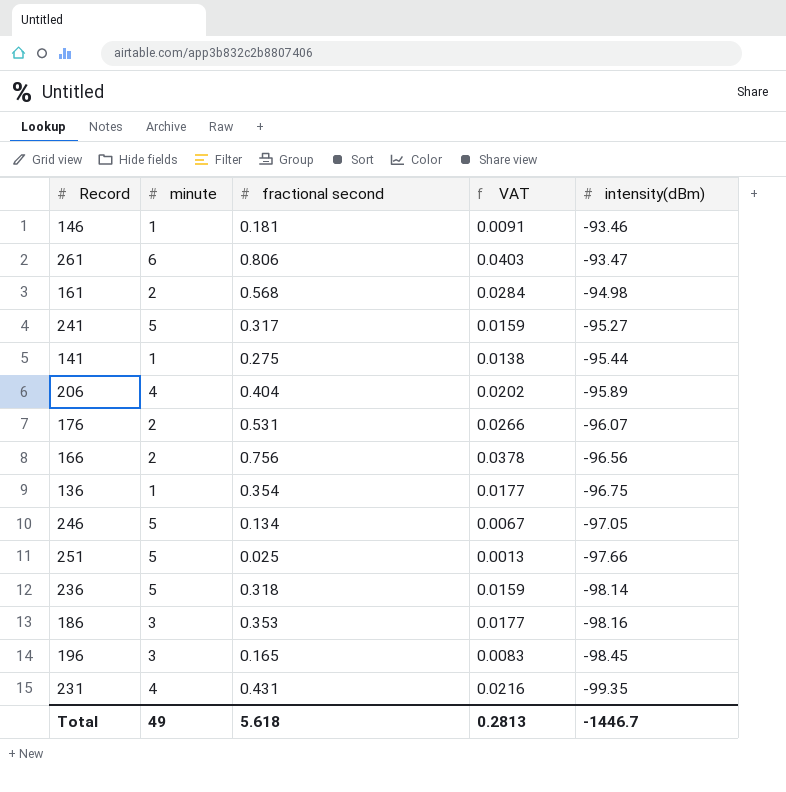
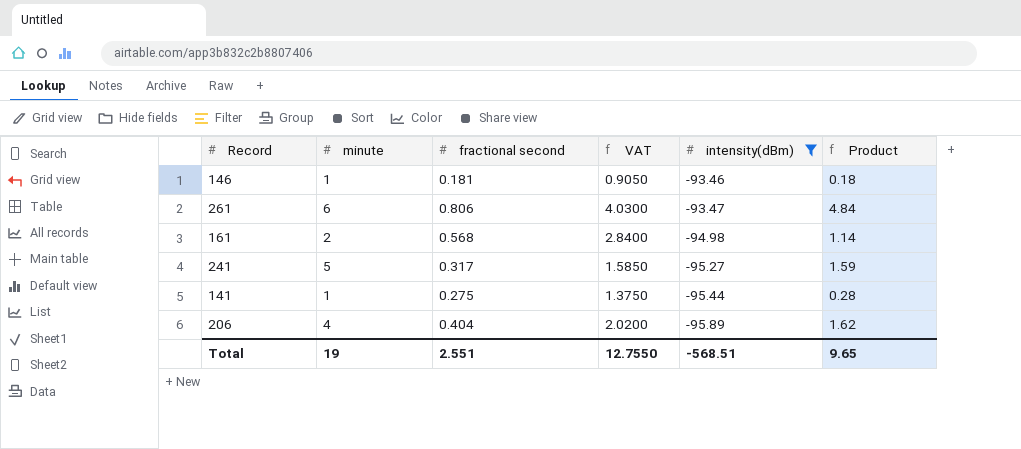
filter: none -> intensity(dBm) >= -95.89
column VAT | formula: [fractional second] * 0.05 -> [fractional second] * 5
column Product | formula: none -> [minute] * [fractional second]
Total | minute: 49 -> 19
Total | fractional second: 5.618 -> 2.551
Total | VAT: 0.2813 -> 12.7550
Total | intensity(dBm): -1446.7 -> -568.51

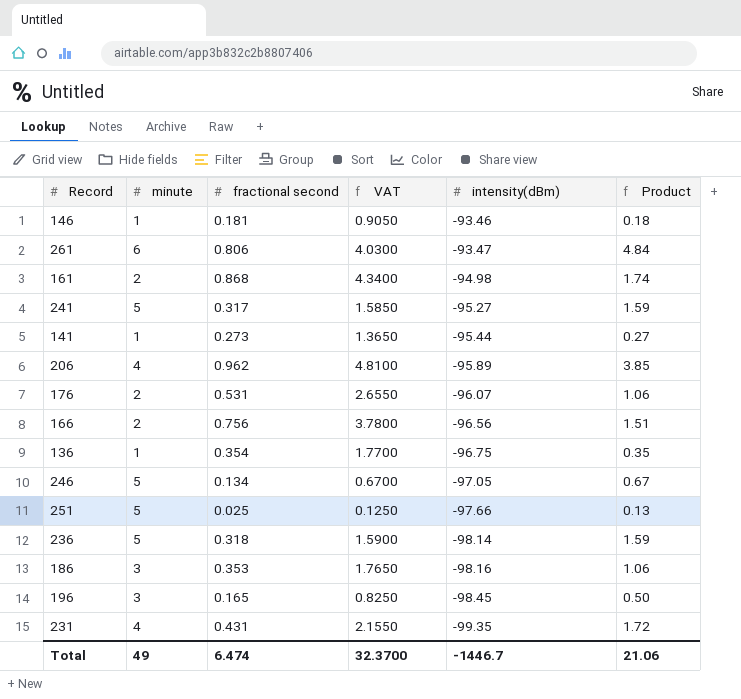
filter: intensity(dBm) >= -95.89 -> none
161 | fractional second: 0.568 -> 0.868
161 | VAT: 2.8400 -> 4.3400
161 | Product: 1.14 -> 1.74
141 | fractional second: 0.275 -> 0.273
141 | VAT: 1.3750 -> 1.3650
141 | Product: 0.28 -> 0.27
206 | fractional second: 0.404 -> 0.962
206 | VAT: 2.0200 -> 4.8100
206 | Product: 1.62 -> 3.85
Total | minute: 19 -> 49
Total | fractional second: 2.551 -> 6.474
Total | VAT: 12.7550 -> 32.3700
Total | intensity(dBm): -568.51 -> -1446.7
Total | Product: 9.65 -> 21.06

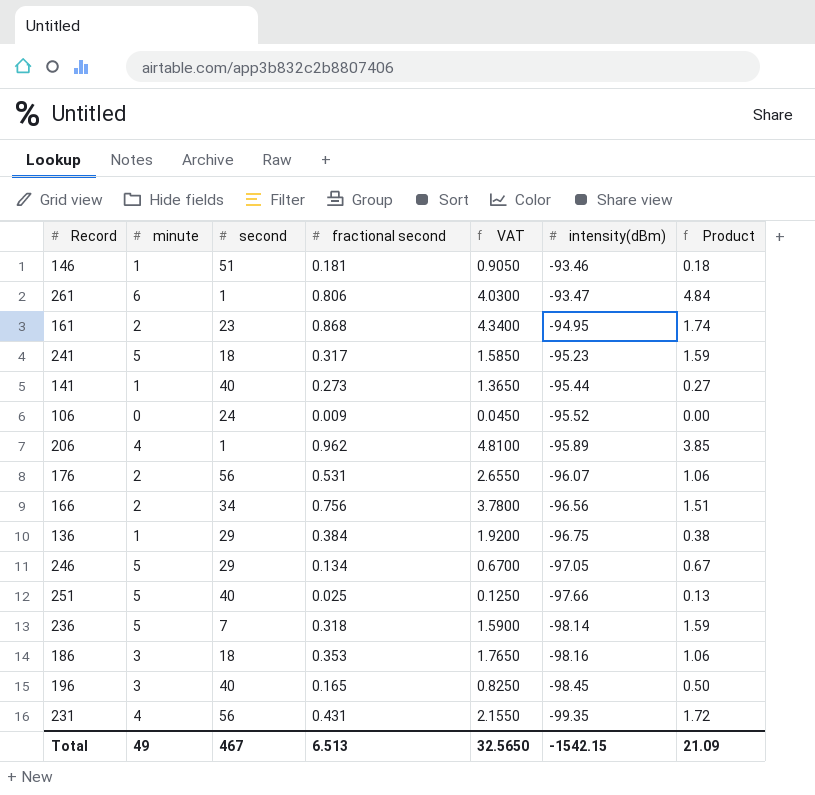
column second | position: none -> 3
161 | intensity(dBm): -94.98 -> -94.95
241 | intensity(dBm): -95.27 -> -95.23
row 106: none -> 0 | 24 | 0.009 | 0.0450 | -95.52 | 0.00
136 | fractional second: 0.354 -> 0.384
136 | VAT: 1.7700 -> 1.9200
136 | Product: 0.35 -> 0.38
Total | fractional second: 6.474 -> 6.513
Total | VAT: 32.3700 -> 32.5650
Total | intensity(dBm): -1446.7 -> -1542.15
Total | Product: 21.06 -> 21.09

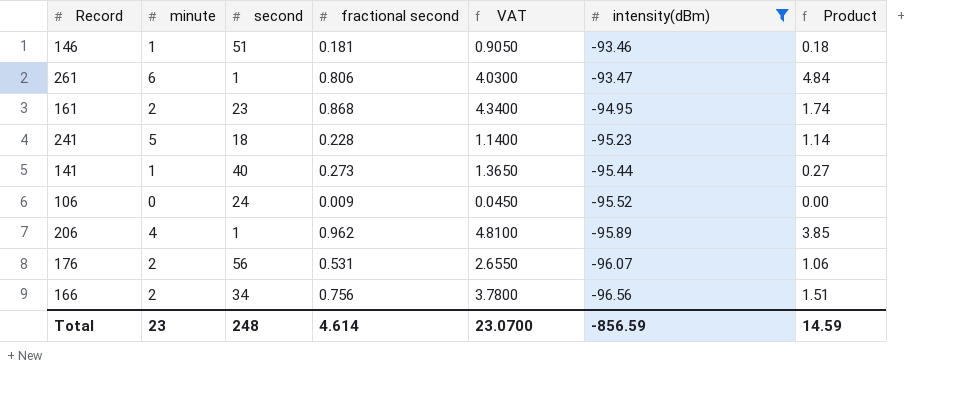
filter: none -> intensity(dBm) >= -96.56
241 | fractional second: 0.317 -> 0.228
241 | VAT: 1.5850 -> 1.1400
241 | Product: 1.59 -> 1.14
Total | minute: 49 -> 23
Total | second: 467 -> 248
Total | fractional second: 6.513 -> 4.614
Total | VAT: 32.5650 -> 23.0700
Total | intensity(dBm): -1542.15 -> -856.59
Total | Product: 21.09 -> 14.59

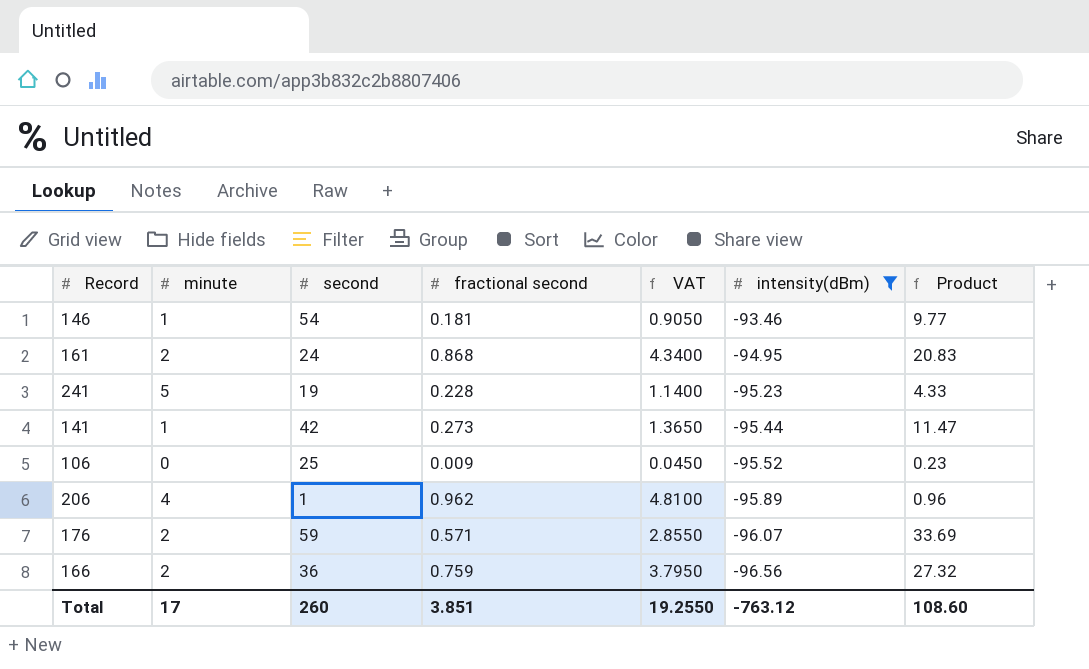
column Product | formula: [minute] * [fractional second] -> [second] * [fractional second]
row 261: 6 | 1 | 0.806 | 4.0300 | -93.47 | 4.84 -> none
146 | second: 51 -> 54
161 | second: 23 -> 24
241 | second: 18 -> 19
141 | second: 40 -> 42
106 | second: 24 -> 25
176 | second: 56 -> 59
176 | fractional second: 0.531 -> 0.571
176 | VAT: 2.6550 -> 2.8550
166 | second: 34 -> 36
166 | fractional second: 0.756 -> 0.759
166 | VAT: 3.7800 -> 3.7950
Total | minute: 23 -> 17
Total | second: 248 -> 260
Total | fractional second: 4.614 -> 3.851
Total | VAT: 23.0700 -> 19.2550
Total | intensity(dBm): -856.59 -> -763.12
Total | Product: 14.59 -> 108.60

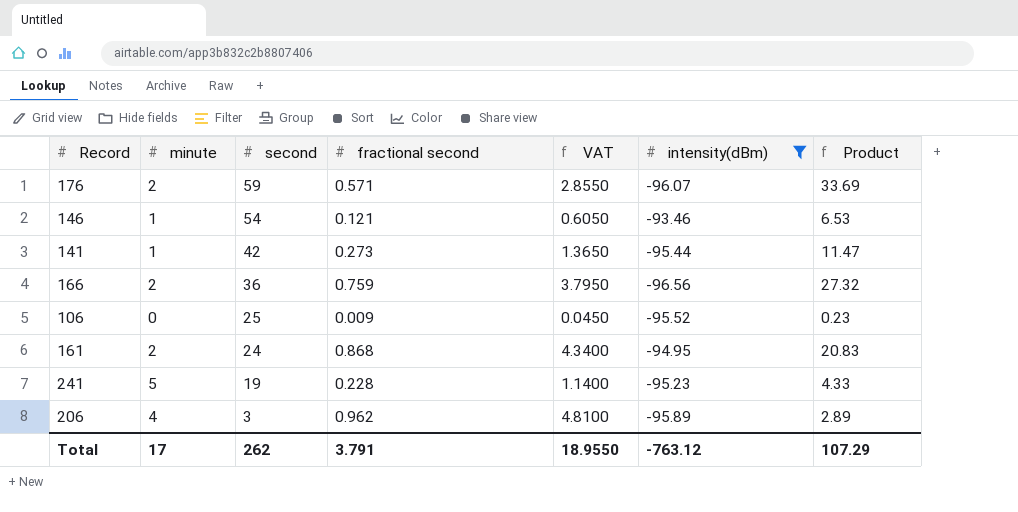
row order: intensity(dBm) descending -> second descending
146 | fractional second: 0.181 -> 0.121
146 | VAT: 0.9050 -> 0.6050
146 | Product: 9.77 -> 6.53
206 | second: 1 -> 3
206 | Product: 0.96 -> 2.89
Total | second: 260 -> 262
Total | fractional second: 3.851 -> 3.791
Total | VAT: 19.2550 -> 18.9550
Total | Product: 108.60 -> 107.29

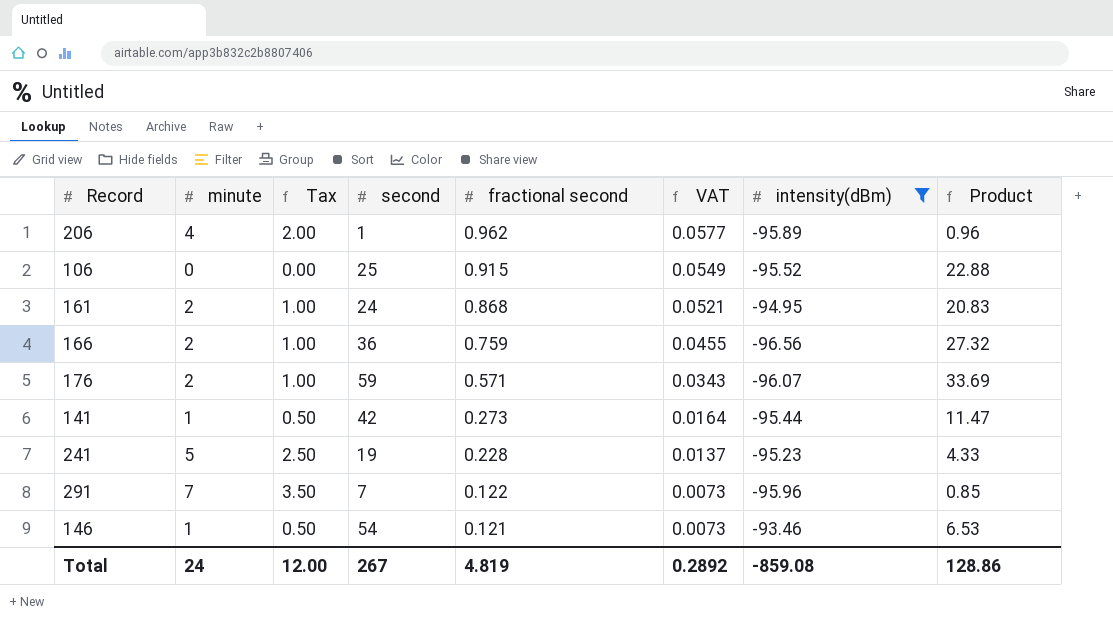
row order: second descending -> fractional second descending
column Tax | formula: none -> [minute] * 0.5
column VAT | formula: [fractional second] * 5 -> [fractional second] * 0.06
206 | second: 3 -> 1
206 | Product: 2.89 -> 0.96
106 | fractional second: 0.009 -> 0.915
106 | Product: 0.23 -> 22.88
row 291: none -> 7 | 3.50 | 7 | 0.122 | 0.0073 | -95.96 | 0.85
Total | minute: 17 -> 24
Total | second: 262 -> 267
Total | fractional second: 3.791 -> 4.819
Total | VAT: 18.9550 -> 0.2892
Total | intensity(dBm): -763.12 -> -859.08
Total | Product: 107.29 -> 128.86

